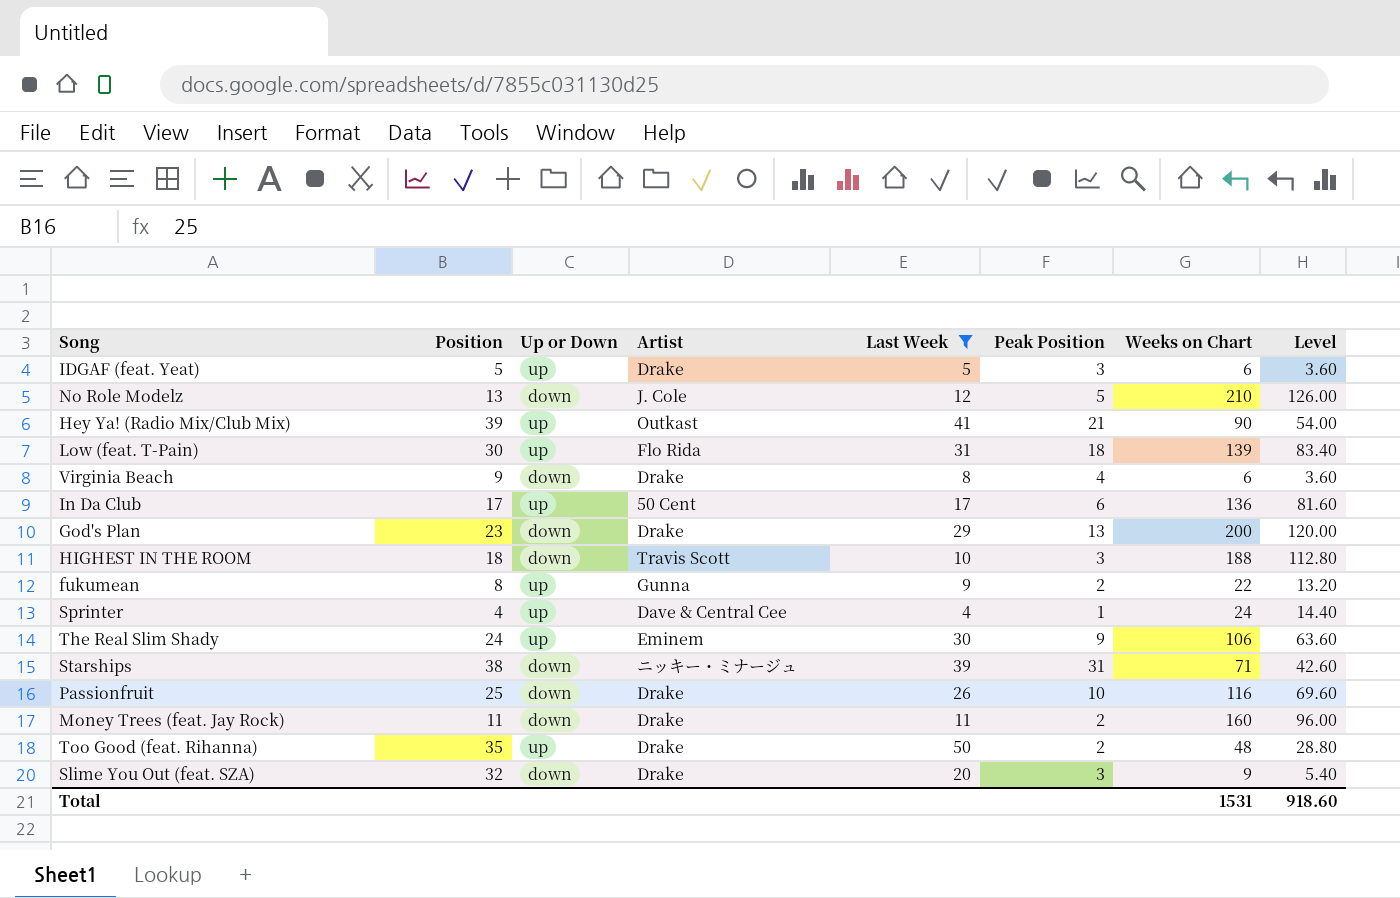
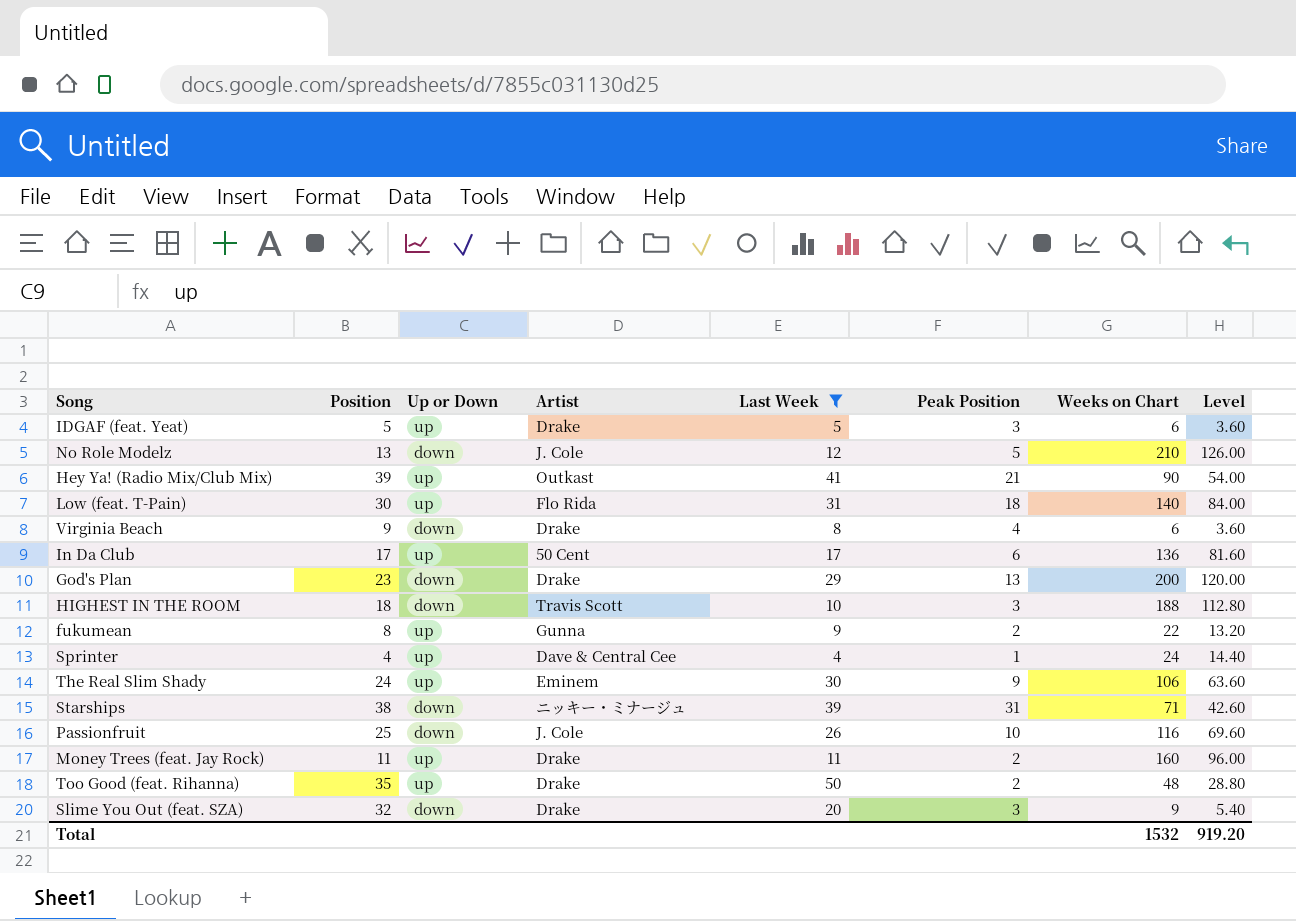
Low (feat. T-Pain) | Weeks on Chart: 139 -> 140
Low (feat. T-Pain) | Level: 83.40 -> 84.00
Passionfruit | Artist: Drake -> J. Cole
Money Trees (feat. Jay Rock) | Up or Down: down -> up
Total | Weeks on Chart: 1531 -> 1532
Total | Level: 918.60 -> 919.20

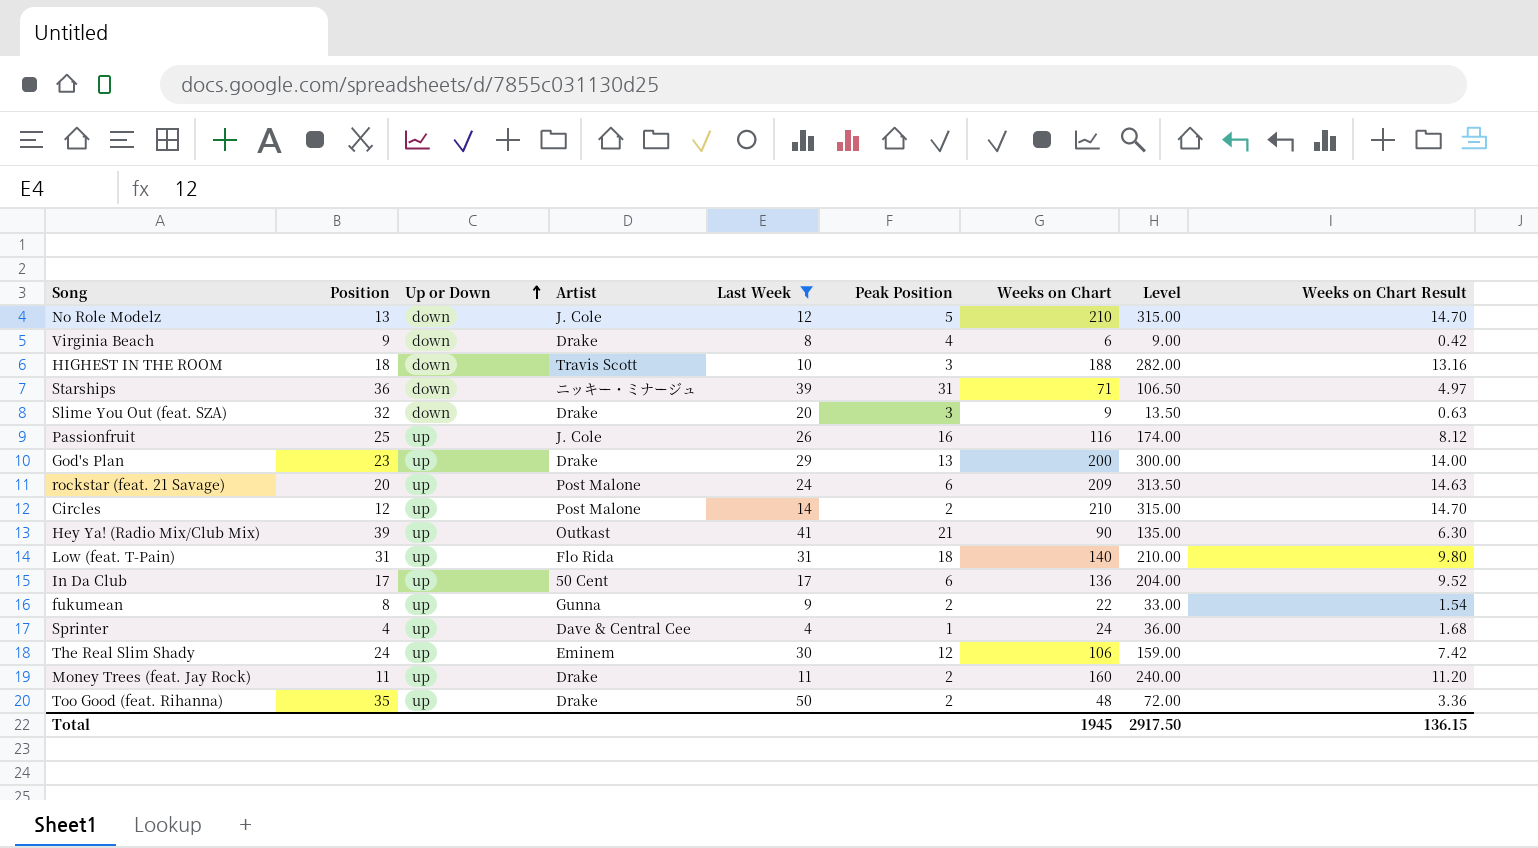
row order: none -> Up or Down ascending
column Level | formula: [Weeks on Chart] * 0.6 -> [Weeks on Chart] * 1.5
column Weeks on Chart Result | formula: none -> [Weeks on Chart] * 0.07
row IDGAF (feat. Yeat): 5 | up | Drake | 5 | 3 | 6 | 3.60 -> none
Starships | Position: 38 -> 36
Passionfruit | Up or Down: down -> up
Passionfruit | Peak Position: 10 -> 16
God's Plan | Up or Down: down -> up
row rockstar (feat. 21 Savage): none -> 20 | up | Post Malone | 24 | 6 | 209 | 313.50 | 14.63
row Circles: none -> 12 | up | Post Malone | 14 | 2 | 210 | 315.00 | 14.70
Low (feat. T-Pain) | Position: 30 -> 31
The Real Slim Shady | Peak Position: 9 -> 12
Total | Weeks on Chart: 1532 -> 1945
Total | Level: 919.20 -> 2917.50

